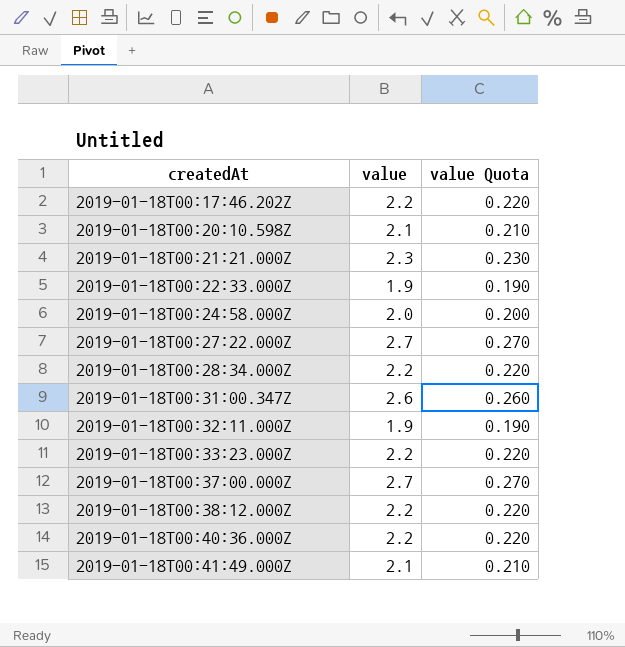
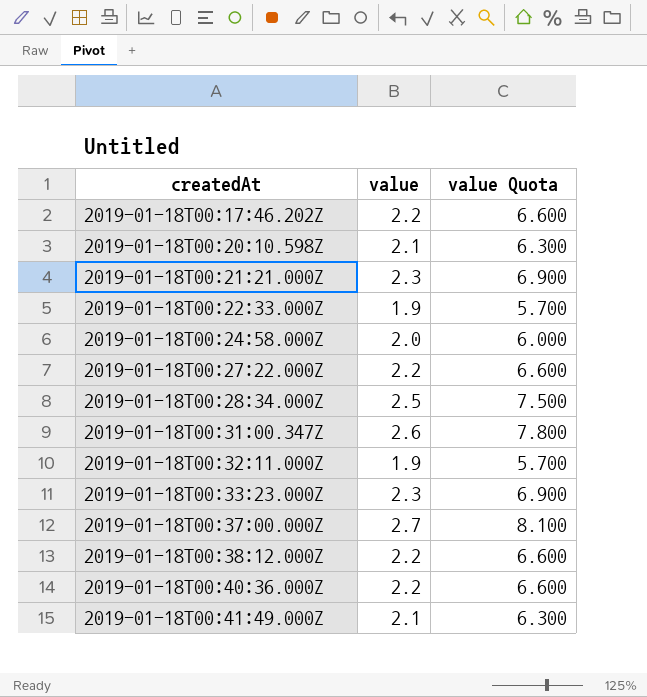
column value Quota | formula: [value] * 0.1 -> [value] * 3
2019-01-18T00:27:22.000Z | value: 2.7 -> 2.2
2019-01-18T00:28:34.000Z | value: 2.2 -> 2.5
2019-01-18T00:33:23.000Z | value: 2.2 -> 2.3

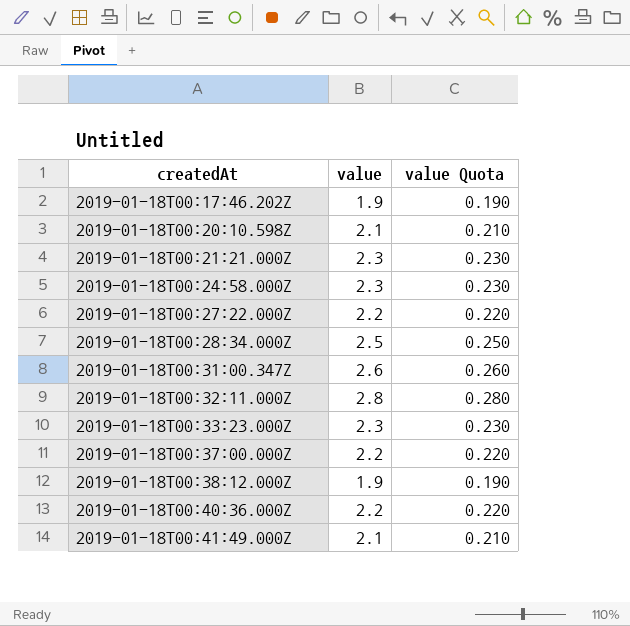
column value Quota | formula: [value] * 3 -> [value] * 0.1
row 2019-01-18T00:22:33.000Z: 1.9 | 5.700 -> none
2019-01-18T00:17:46.202Z | value: 2.2 -> 1.9
2019-01-18T00:24:58.000Z | value: 2.0 -> 2.3
2019-01-18T00:32:11.000Z | value: 1.9 -> 2.8
2019-01-18T00:37:00.000Z | value: 2.7 -> 2.2
2019-01-18T00:38:12.000Z | value: 2.2 -> 1.9

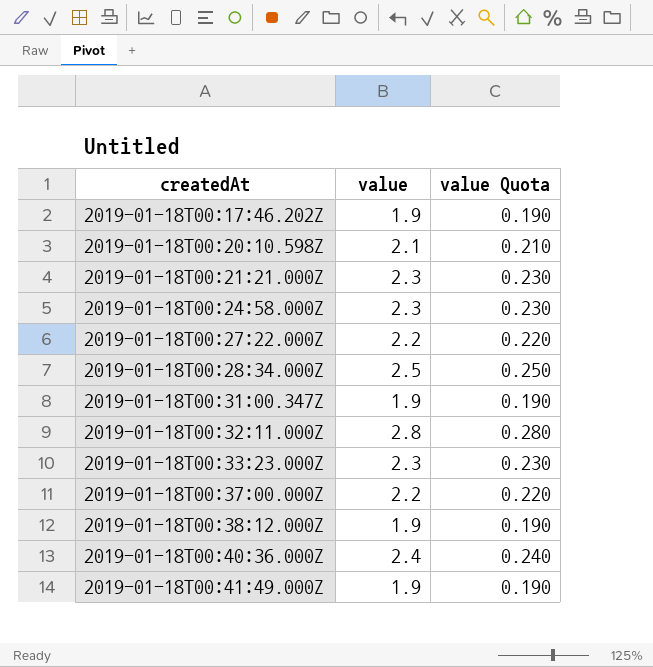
2019-01-18T00:31:00.347Z | value: 2.6 -> 1.9
2019-01-18T00:31:00.347Z | value Quota: 0.260 -> 0.190
2019-01-18T00:40:36.000Z | value: 2.2 -> 2.4
2019-01-18T00:40:36.000Z | value Quota: 0.220 -> 0.240
2019-01-18T00:41:49.000Z | value: 2.1 -> 1.9
2019-01-18T00:41:49.000Z | value Quota: 0.210 -> 0.190

